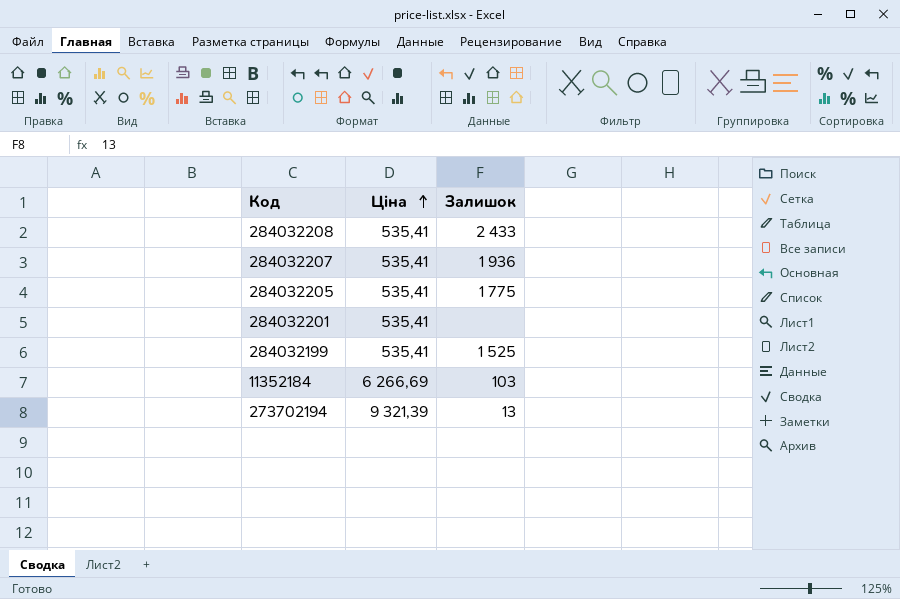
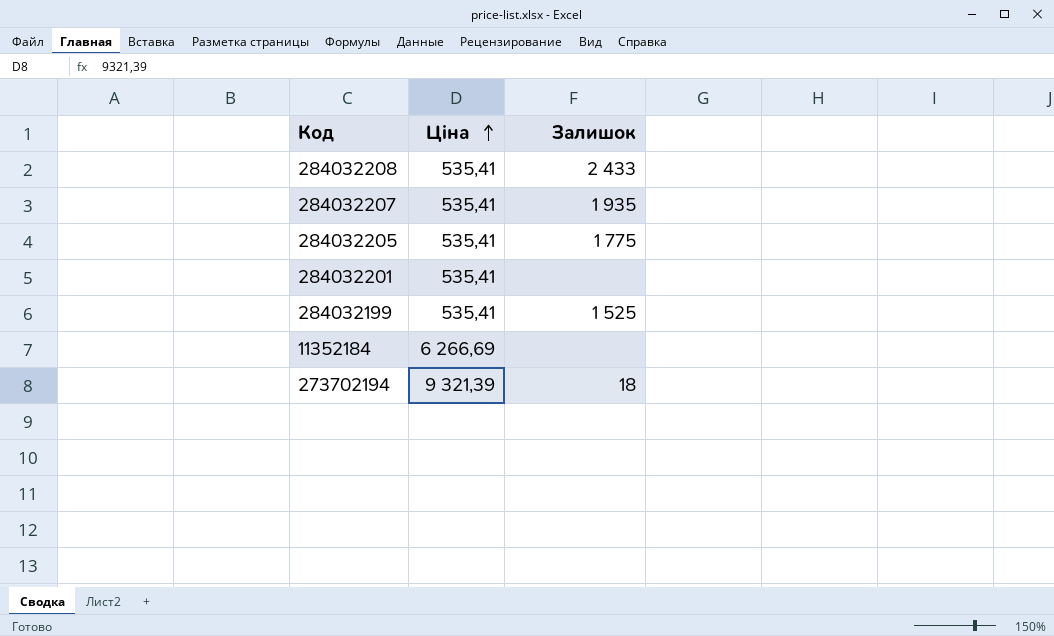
284032207 | Залишок: 1 936 -> 1 935
11352184 | Залишок: 103 -> none
273702194 | Залишок: 13 -> 18

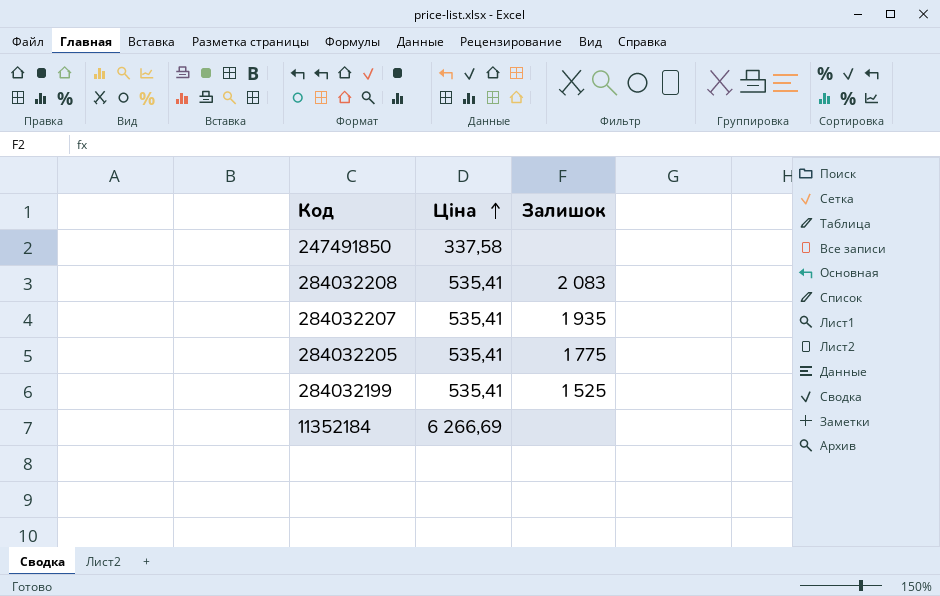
row 284032201: 535,41 | none -> none
row 273702194: 9 321,39 | 18 -> none
row 247491850: none -> 337,58 | none
284032208 | Залишок: 2 433 -> 2 083

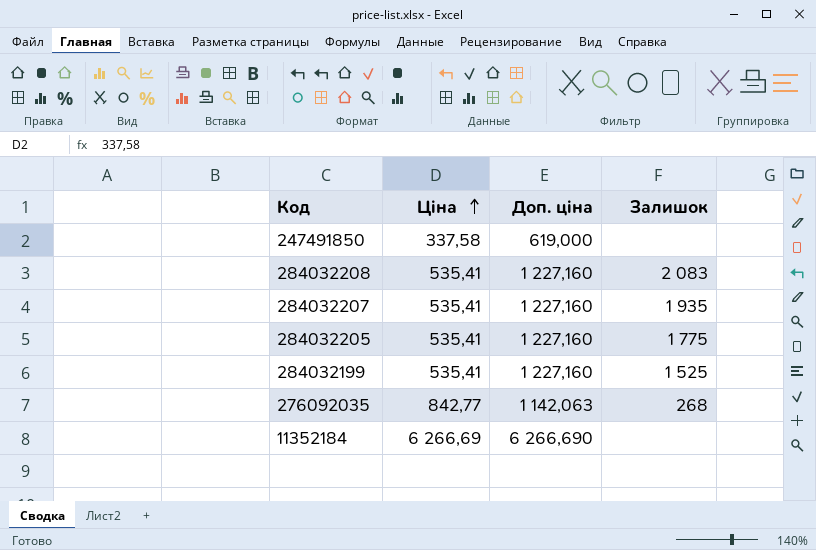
column Доп. ціна | position: none -> 3
row 276092035: none -> 842,77 | 1 142,063 | 268

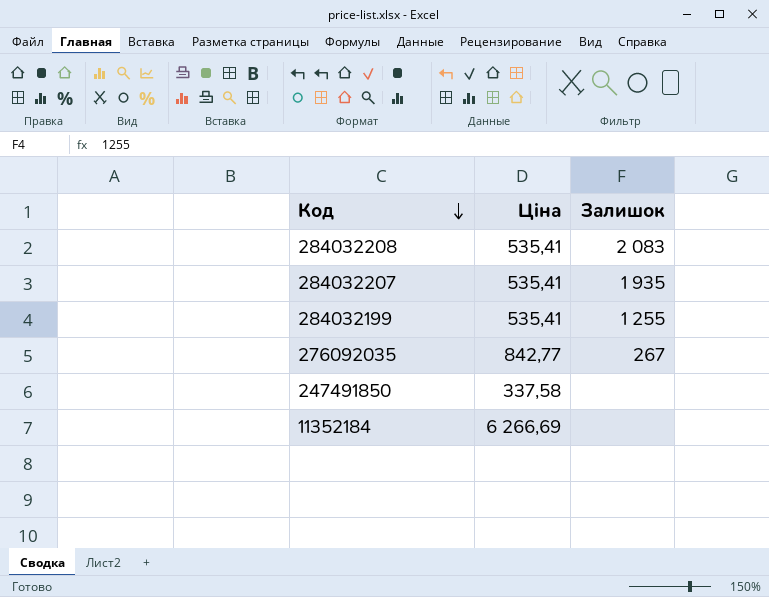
row order: Ціна ascending -> Код descending
column Доп. ціна | position: 3 -> none
row 284032205: 535,41 | 1 227,160 | 1 775 -> none
284032199 | Залишок: 1 525 -> 1 255
276092035 | Залишок: 268 -> 267

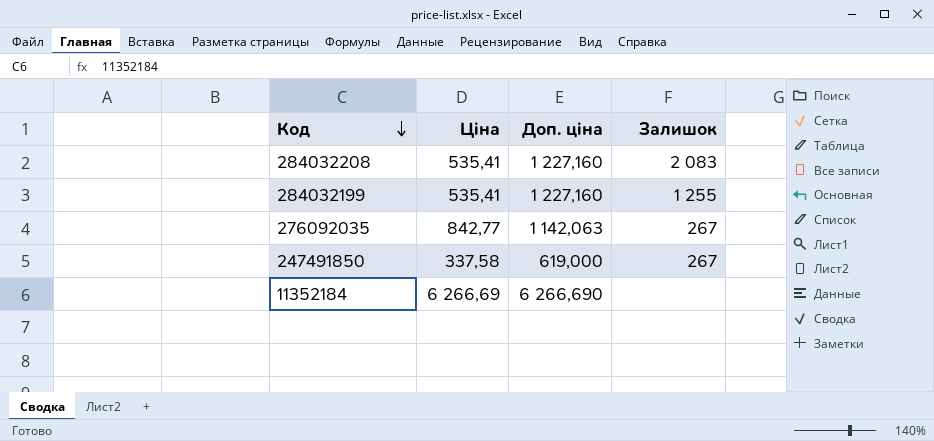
column Доп. ціна | position: none -> 3
row 284032207: 535,41 | 1 935 -> none
247491850 | Залишок: none -> 267

